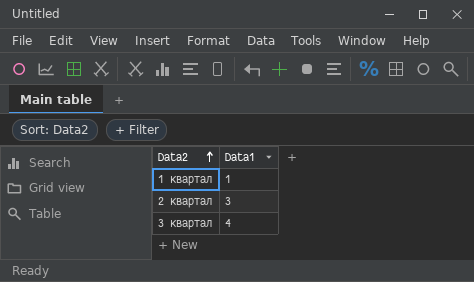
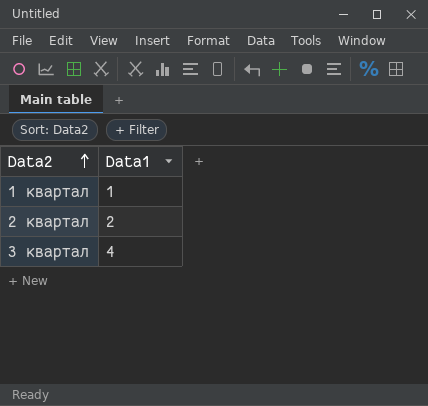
2 квартал | Data1: 3 -> 2

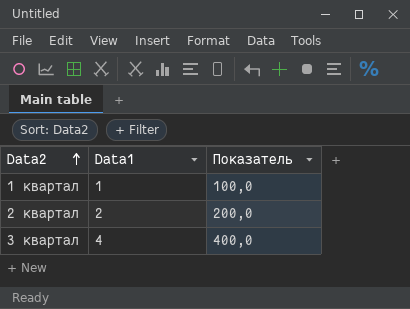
column Показатель | formula: none -> [Data1] * 100

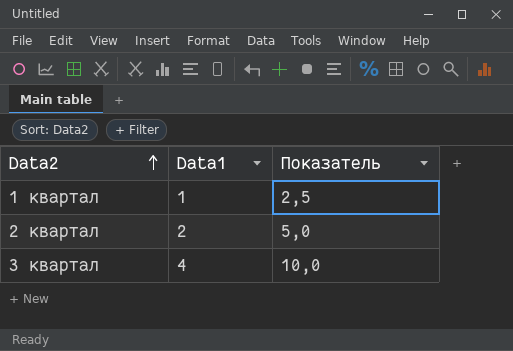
column Показатель | formula: [Data1] * 100 -> [Data1] * 2,5

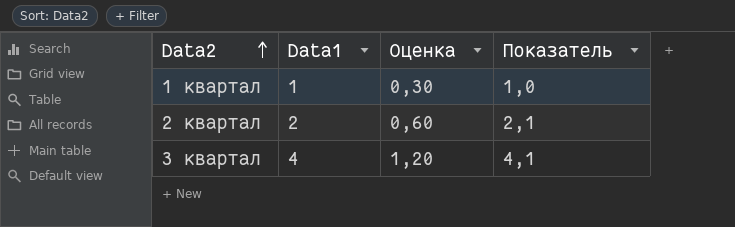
column Оценка | formula: none -> [Data1] * 0,3
column Показатель | formula: [Data1] * 2,5 -> [Data1] * 1,03

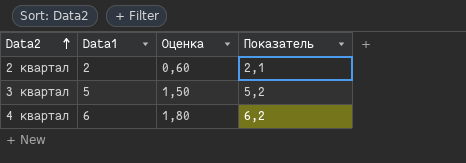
row 1 квартал: 1 | 0,30 | 1,0 -> none
3 квартал | Data1: 4 -> 5
3 квартал | Оценка: 1,20 -> 1,50
3 квартал | Показатель: 4,1 -> 5,2
row 4 квартал: none -> 6 | 1,80 | 6,2

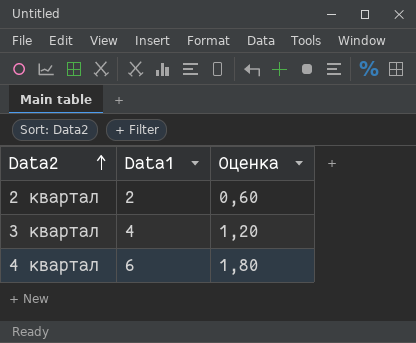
column Показатель | formula: [Data1] * 1,03 -> none
3 квартал | Data1: 5 -> 4
3 квартал | Оценка: 1,50 -> 1,20

